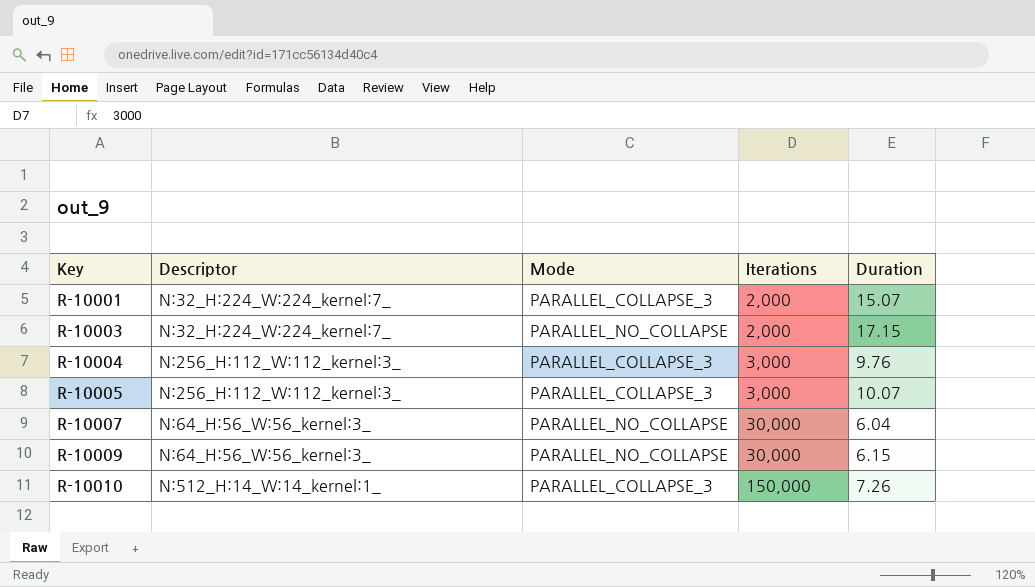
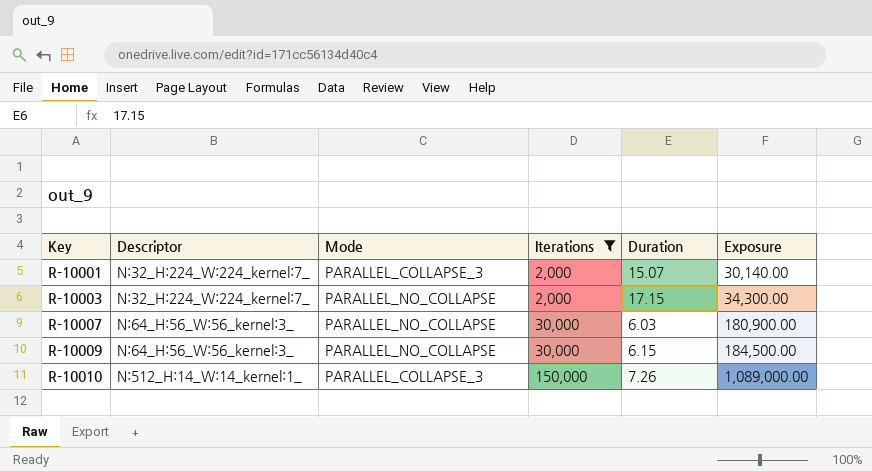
filter: none -> Iterations != 3,000
column Exposure | formula: none -> [Iterations] * [Duration]
R-10007 | Duration: 6.04 -> 6.03

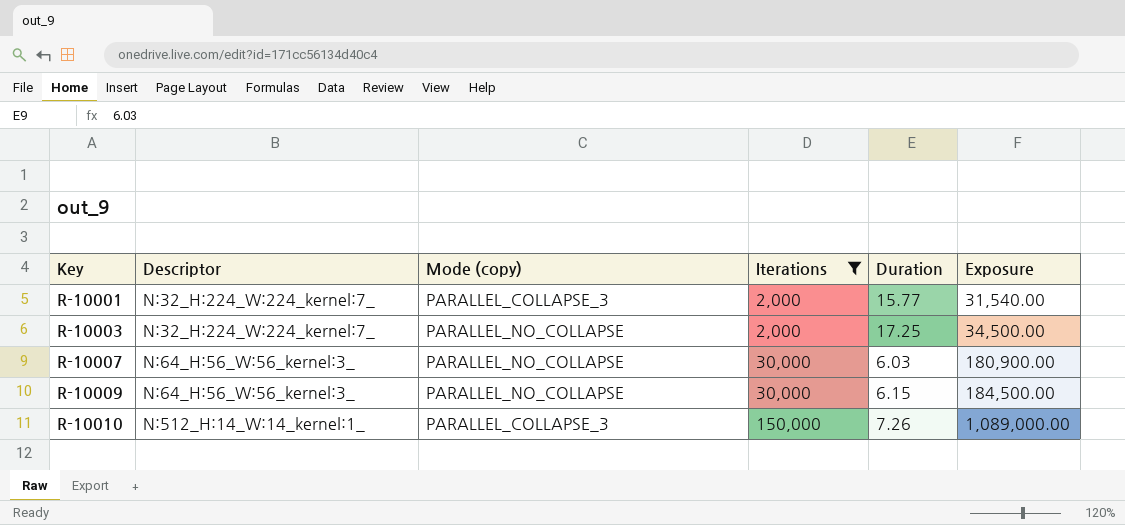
column name: Mode -> Mode (copy)
R-10001 | Duration: 15.07 -> 15.77
R-10001 | Exposure: 30,140.00 -> 31,540.00
R-10003 | Duration: 17.15 -> 17.25
R-10003 | Exposure: 34,300.00 -> 34,500.00

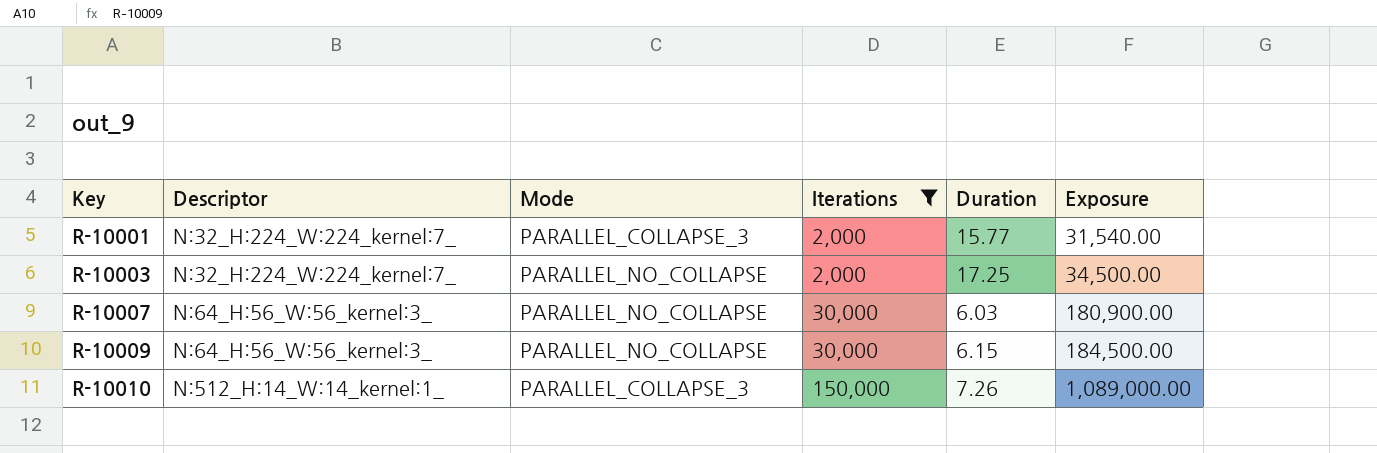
column name: Mode (copy) -> Mode

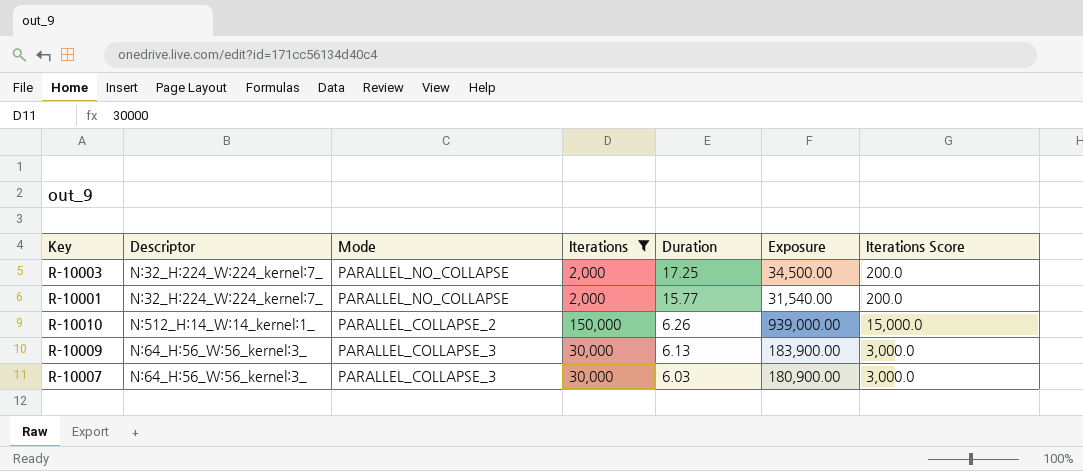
row order: Key ascending -> Duration descending
column Iterations Score | formula: none -> [Iterations] * 0.1
R-10001 | Mode: PARALLEL_COLLAPSE_3 -> PARALLEL_NO_COLLAPSE
R-10010 | Mode: PARALLEL_COLLAPSE_3 -> PARALLEL_COLLAPSE_2
R-10010 | Duration: 7.26 -> 6.26
R-10010 | Exposure: 1,089,000.00 -> 939,000.00
R-10009 | Mode: PARALLEL_NO_COLLAPSE -> PARALLEL_COLLAPSE_3
R-10009 | Duration: 6.15 -> 6.13
R-10009 | Exposure: 184,500.00 -> 183,900.00
R-10007 | Mode: PARALLEL_NO_COLLAPSE -> PARALLEL_COLLAPSE_3

